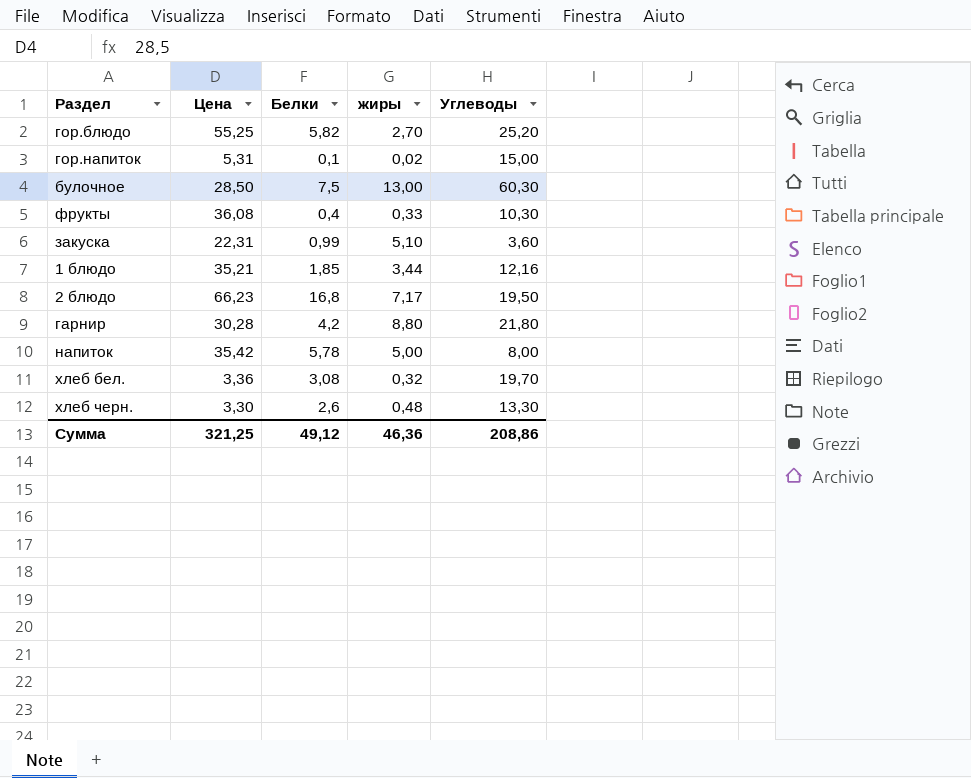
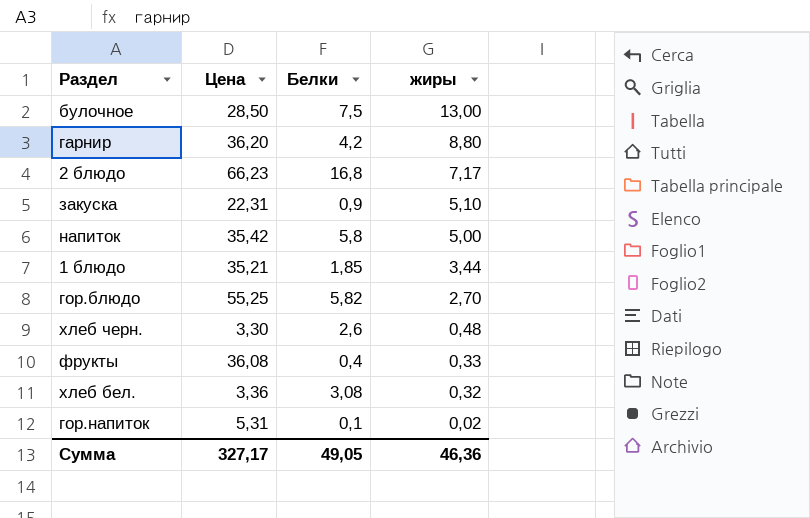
row order: none -> жиры descending
column Углеводы | position: 5 -> none
гарнир | Цена: 30,28 -> 36,20
закуска | Белки: 0,99 -> 0,9
напиток | Белки: 5,78 -> 5,8
Сумма | Цена: 321,25 -> 327,17
Сумма | Белки: 49,12 -> 49,05

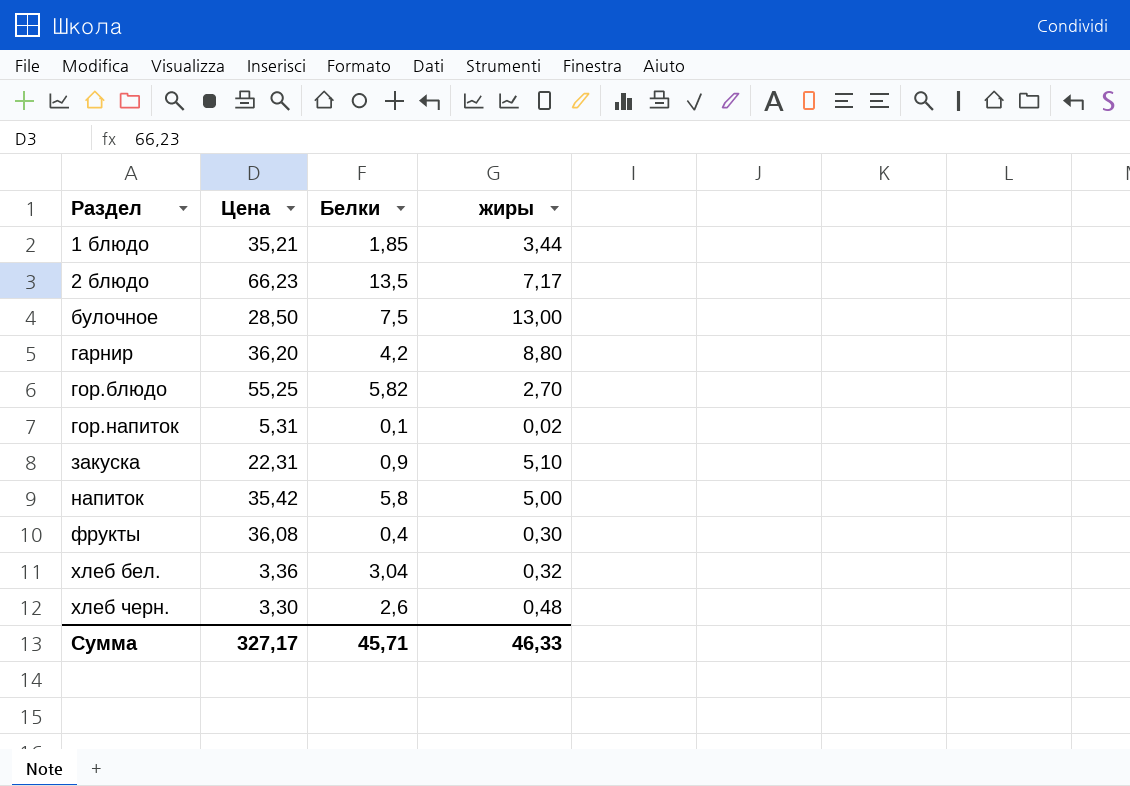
row order: жиры descending -> Раздел ascending
2 блюдо | Белки: 16,8 -> 13,5
фрукты | жиры: 0,33 -> 0,30
хлеб бел. | Белки: 3,08 -> 3,04
Сумма | Белки: 49,05 -> 45,71
Сумма | жиры: 46,36 -> 46,33

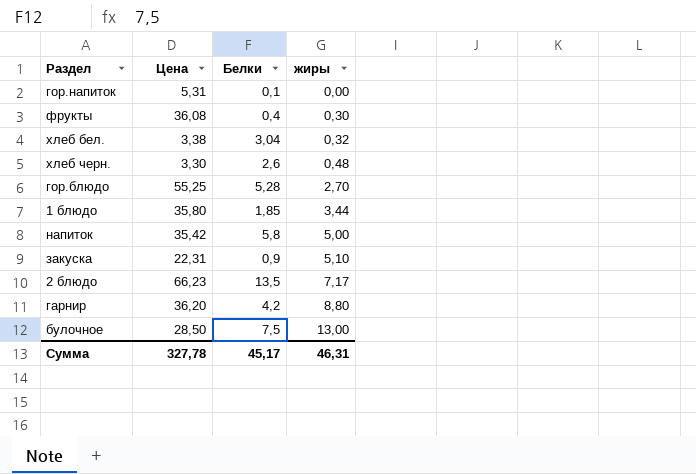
row order: Раздел ascending -> жиры ascending
гор.напиток | жиры: 0,02 -> 0,00
хлеб бел. | Цена: 3,36 -> 3,38
гор.блюдо | Белки: 5,82 -> 5,28
1 блюдо | Цена: 35,21 -> 35,80
Сумма | Цена: 327,17 -> 327,78
Сумма | Белки: 45,71 -> 45,17
Сумма | жиры: 46,33 -> 46,31

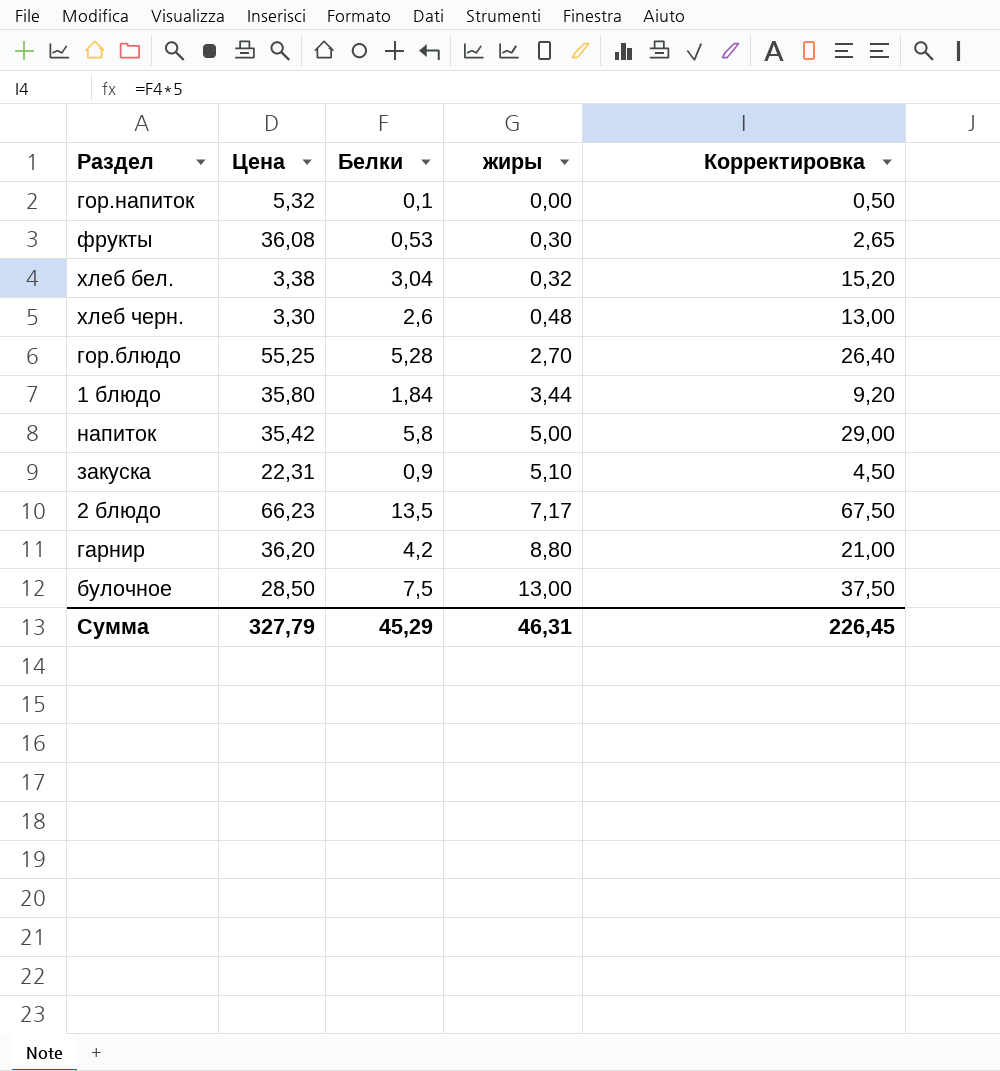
column Корректировка | formula: none -> [Белки] * 5
гор.напиток | Цена: 5,31 -> 5,32
фрукты | Белки: 0,4 -> 0,53
1 блюдо | Белки: 1,85 -> 1,84
Сумма | Цена: 327,78 -> 327,79
Сумма | Белки: 45,17 -> 45,29

